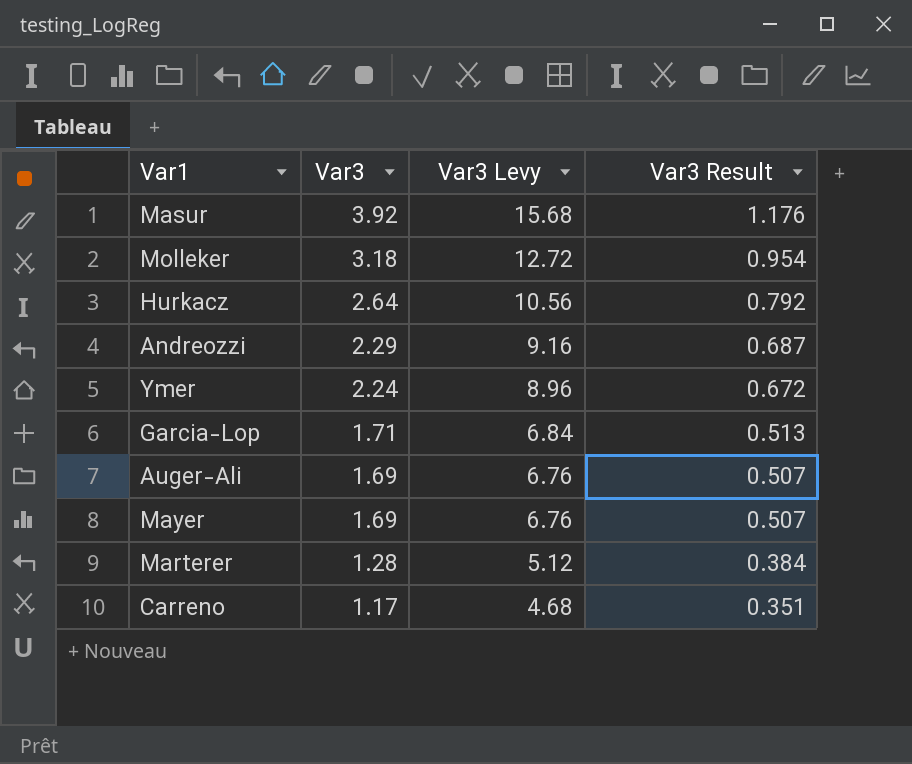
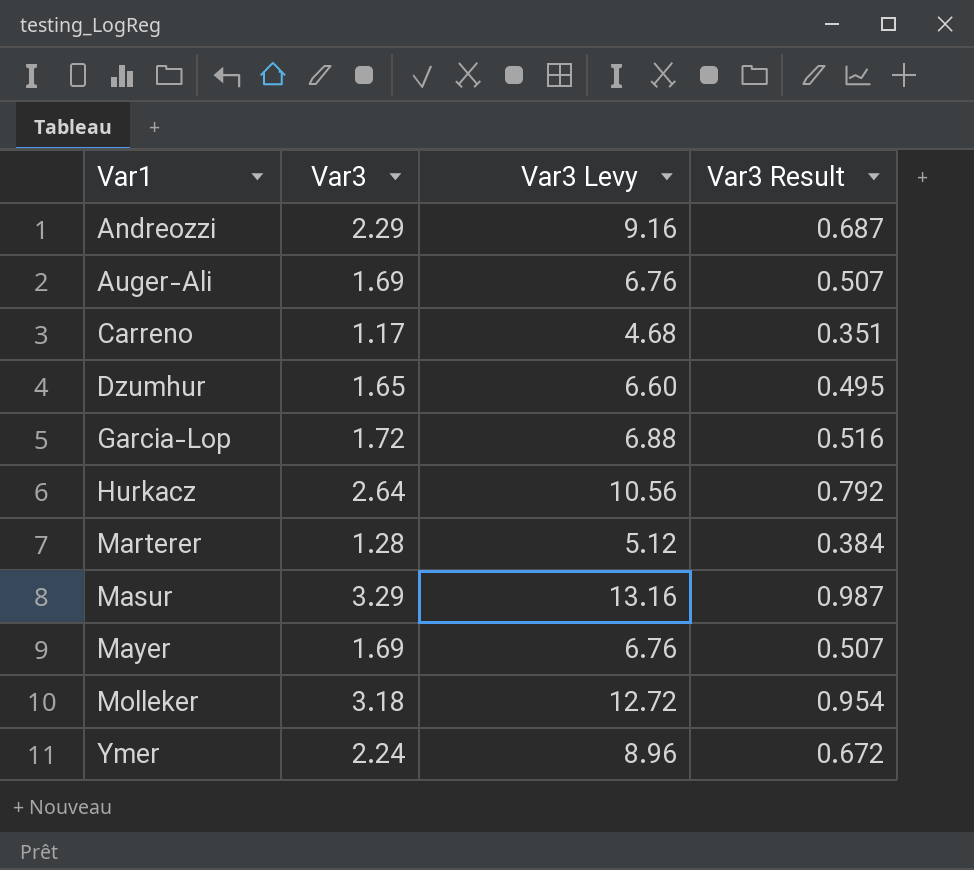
row order: Var3 descending -> Var1 ascending
row Dzumhur: none -> 1.65 | 6.60 | 0.495
Garcia-Lop | Var3: 1.71 -> 1.72
Garcia-Lop | Var3 Levy: 6.84 -> 6.88
Garcia-Lop | Var3 Result: 0.513 -> 0.516
Masur | Var3: 3.92 -> 3.29
Masur | Var3 Levy: 15.68 -> 13.16
Masur | Var3 Result: 1.176 -> 0.987

